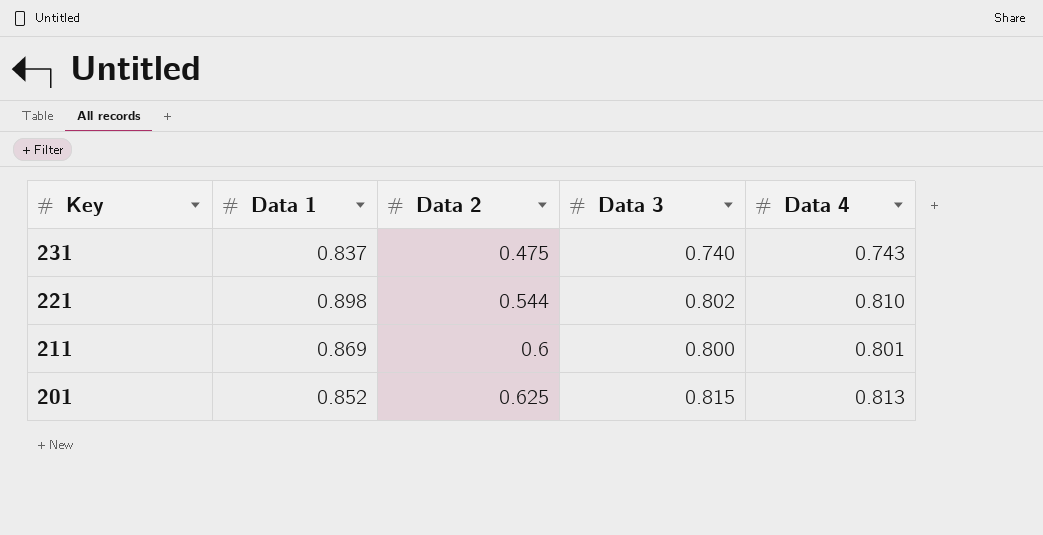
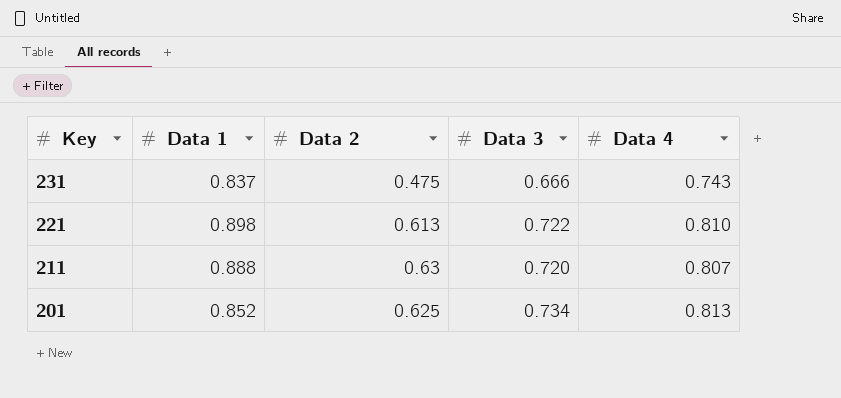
231 | Data 3: 0.740 -> 0.666
221 | Data 2: 0.544 -> 0.613
221 | Data 3: 0.802 -> 0.722
211 | Data 1: 0.869 -> 0.888
211 | Data 2: 0.6 -> 0.63
211 | Data 3: 0.800 -> 0.720
211 | Data 4: 0.801 -> 0.807
201 | Data 3: 0.815 -> 0.734

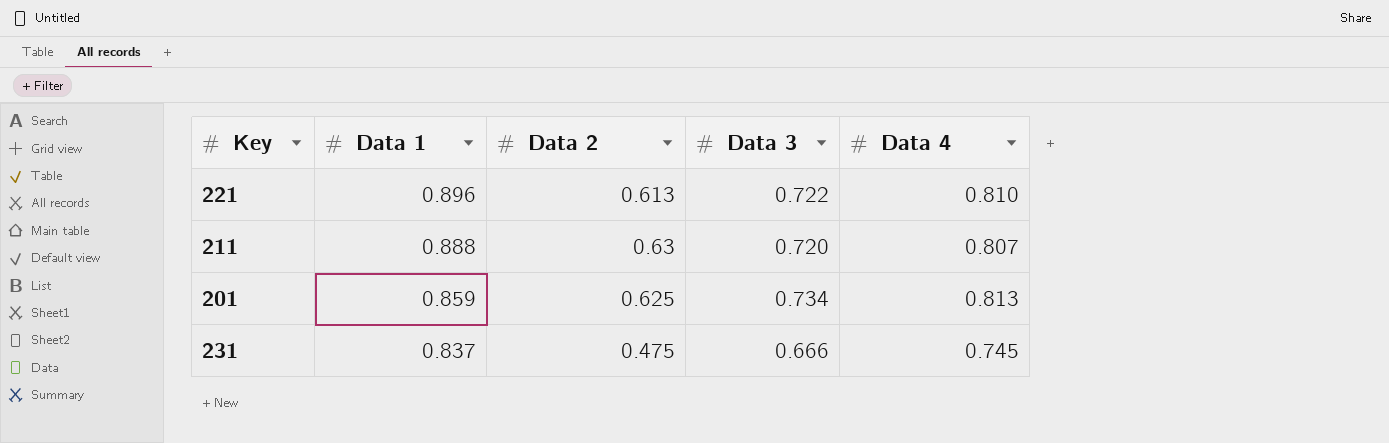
row order: Key descending -> Data 1 descending
221 | Data 1: 0.898 -> 0.896
201 | Data 1: 0.852 -> 0.859
231 | Data 4: 0.743 -> 0.745

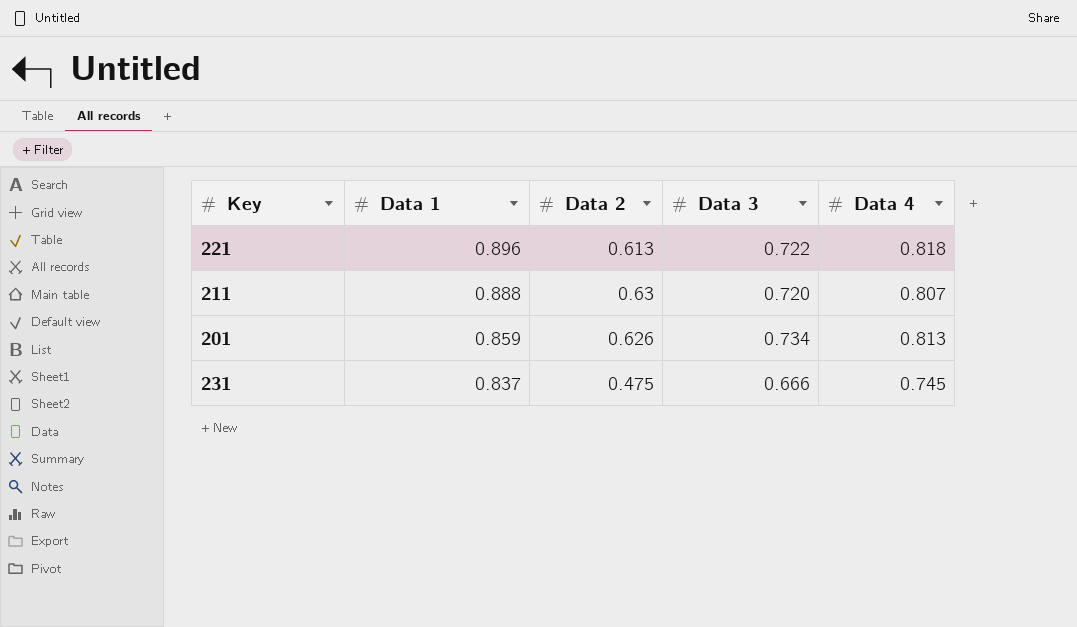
221 | Data 4: 0.810 -> 0.818
201 | Data 2: 0.625 -> 0.626

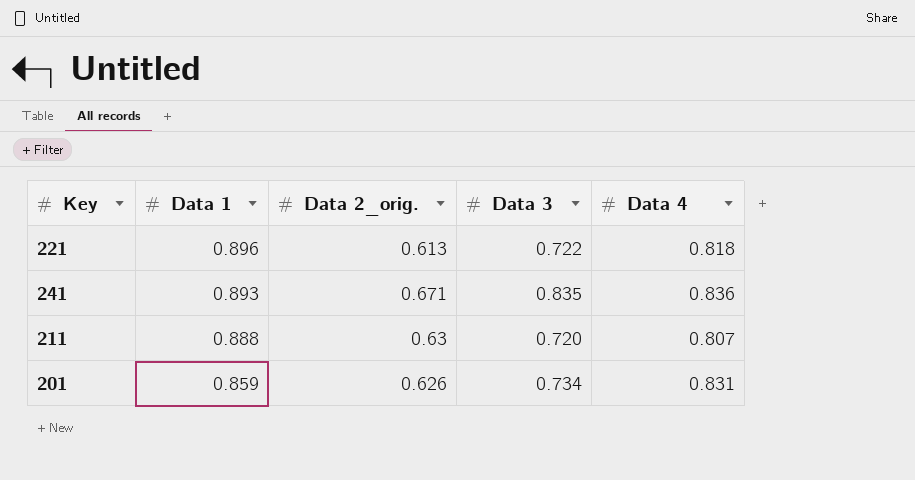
column name: Data 2 -> Data 2_orig.
row 231: 0.837 | 0.475 | 0.666 | 0.745 -> none
row 241: none -> 0.893 | 0.671 | 0.835 | 0.836
201 | Data 4: 0.813 -> 0.831

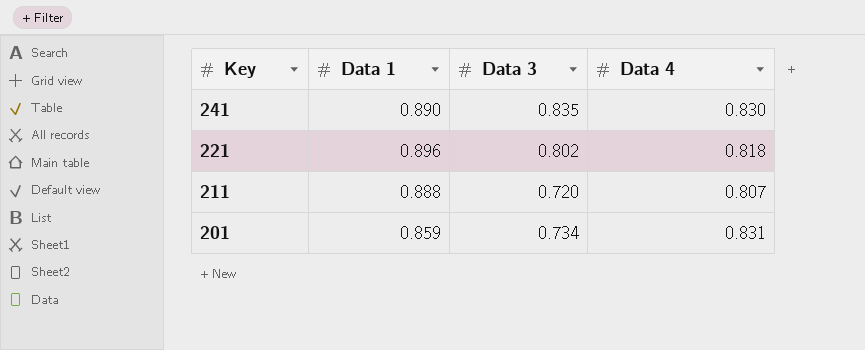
row order: Data 1 descending -> Key descending
column Data 2_orig. | position: 3 -> none
241 | Data 1: 0.893 -> 0.890
241 | Data 4: 0.836 -> 0.830
221 | Data 3: 0.722 -> 0.802

